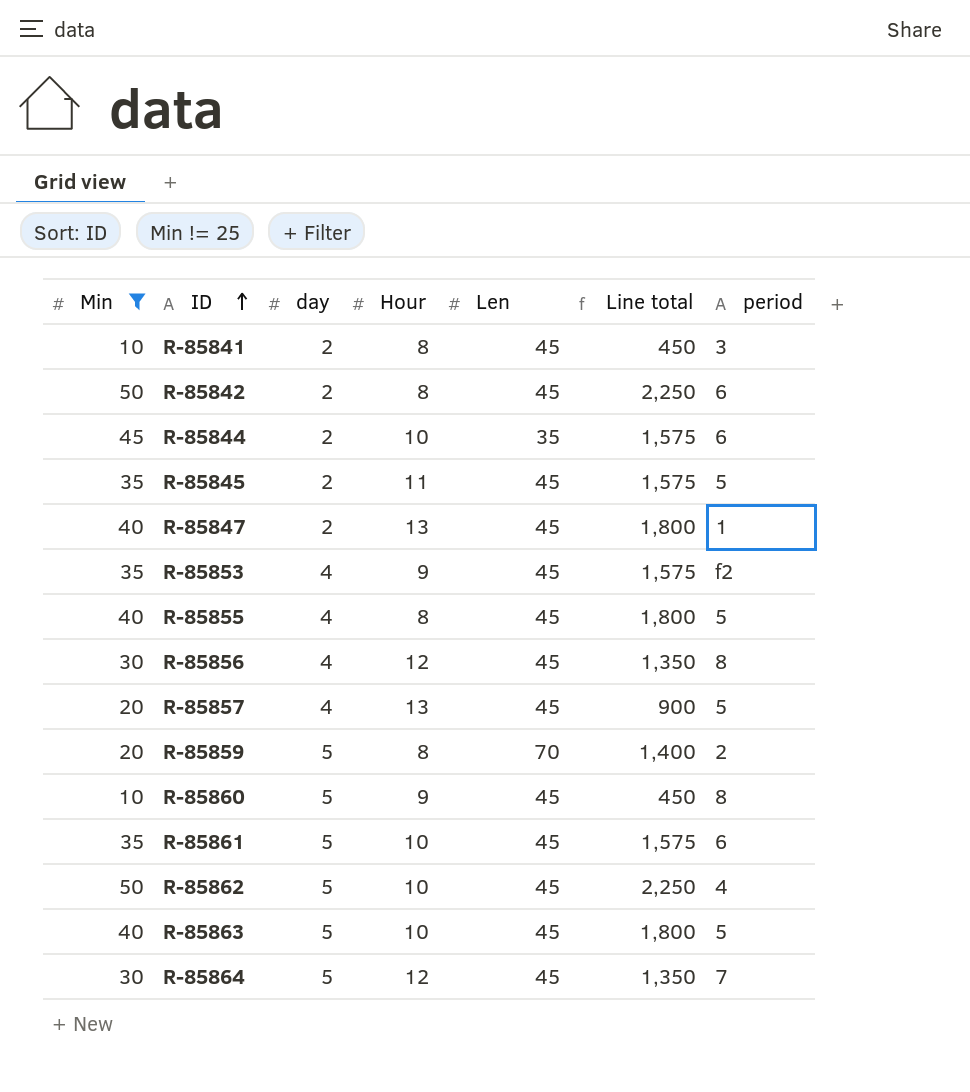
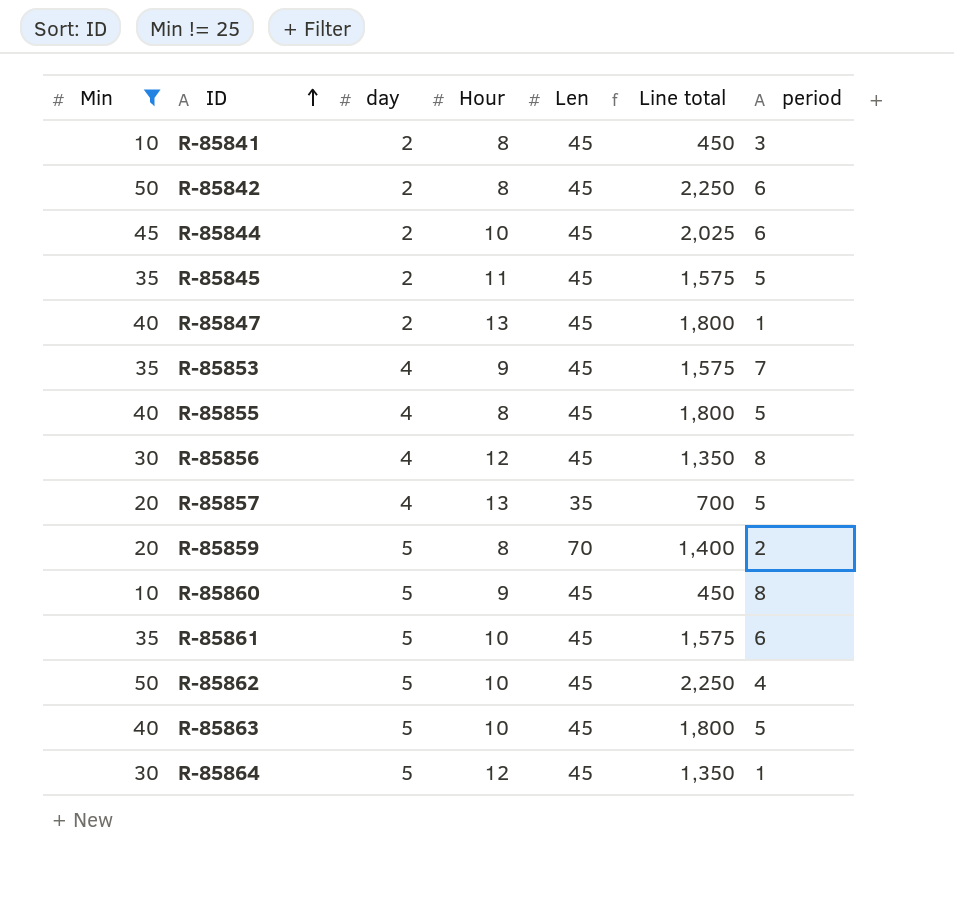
R-85844 | Len: 35 -> 45
R-85844 | Line total: 1,575 -> 2,025
R-85853 | period: f2 -> 7
R-85857 | Len: 45 -> 35
R-85857 | Line total: 900 -> 700
R-85864 | period: 7 -> 1

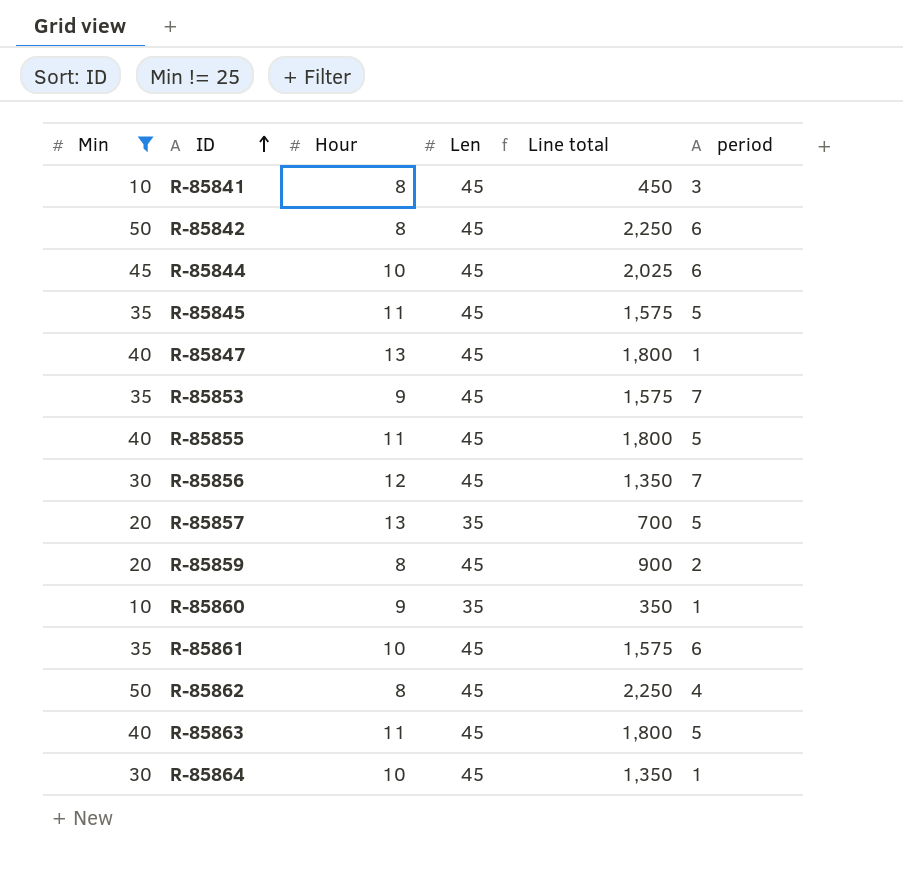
column day | position: 3 -> none
R-85855 | Hour: 8 -> 11
R-85856 | period: 8 -> 7
R-85859 | Len: 70 -> 45
R-85859 | Line total: 1,400 -> 900
R-85860 | Len: 45 -> 35
R-85860 | Line total: 450 -> 350
R-85860 | period: 8 -> 1
R-85862 | Hour: 10 -> 8
R-85863 | Hour: 10 -> 11
R-85864 | Hour: 12 -> 10

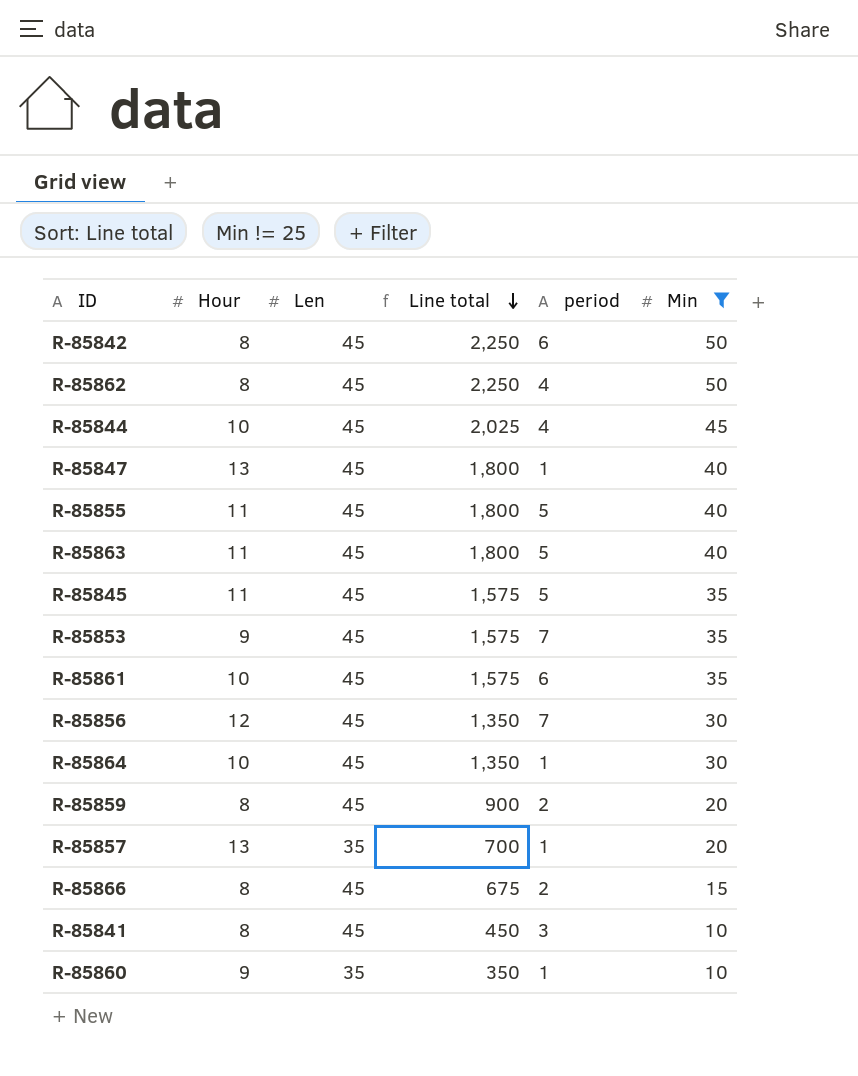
row order: ID ascending -> Line total descending
column Min | position: 1 -> 6
R-85844 | period: 6 -> 4
R-85857 | period: 5 -> 1
row R-85866: none -> 8 | 45 | 675 | 2 | 15

